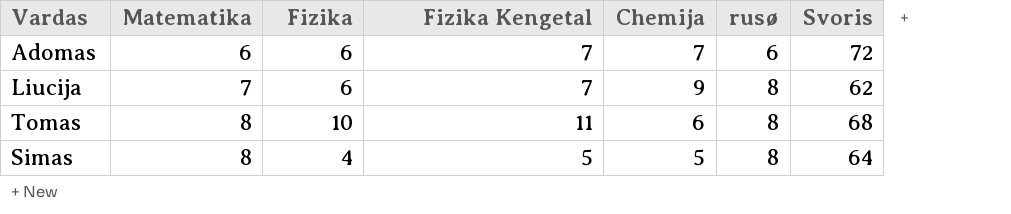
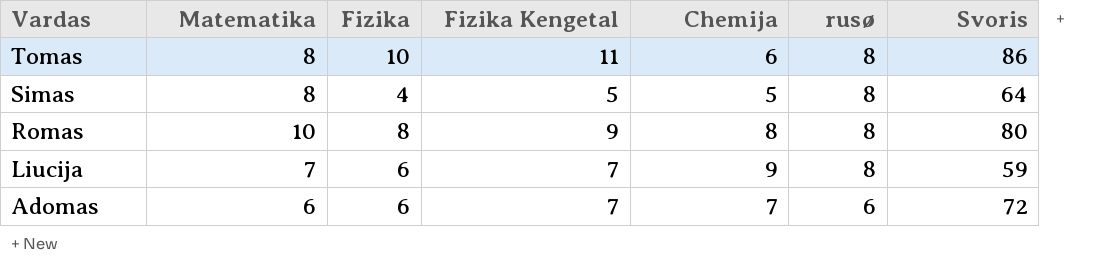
row order: Matematika ascending -> Vardas descending
Tomas | Svoris: 68 -> 86
row Romas: none -> 10 | 8 | 9 | 8 | 8 | 80
Liucija | Svoris: 62 -> 59

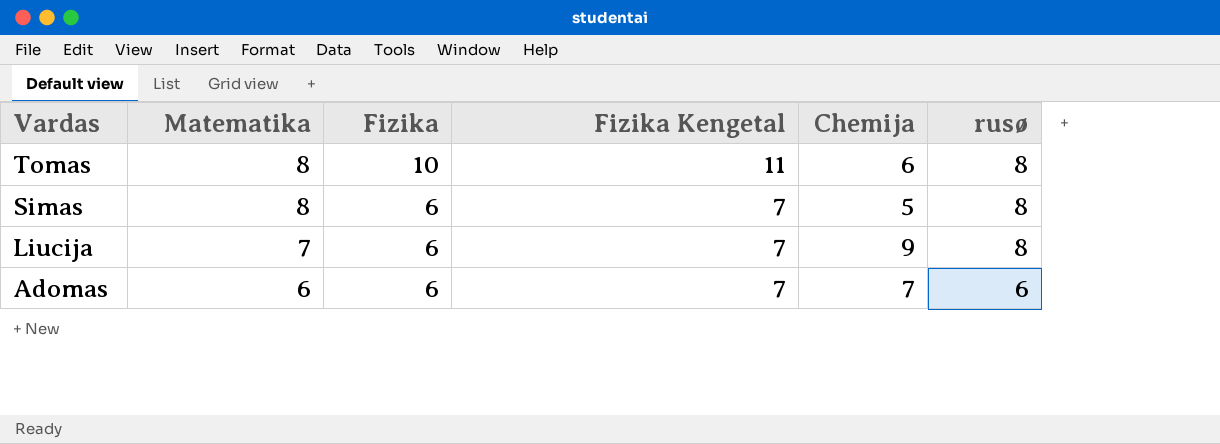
column Svoris | position: 7 -> none
row Romas: 10 | 8 | 9 | 8 | 8 | 80 -> none
Simas | Fizika: 4 -> 6
Simas | Fizika Kengetal: 5 -> 7

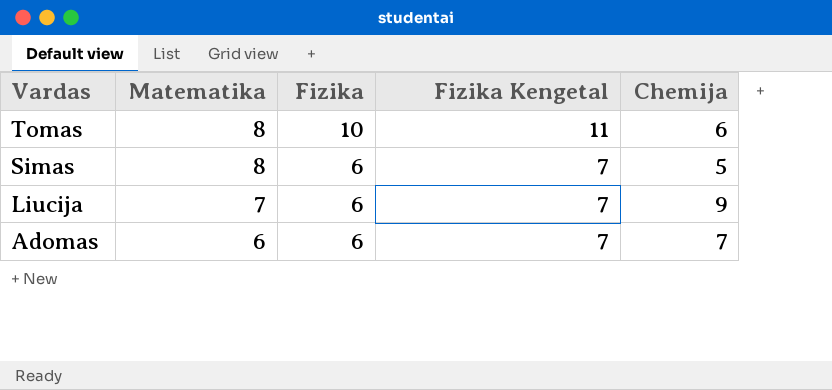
column rusø | position: 6 -> none

